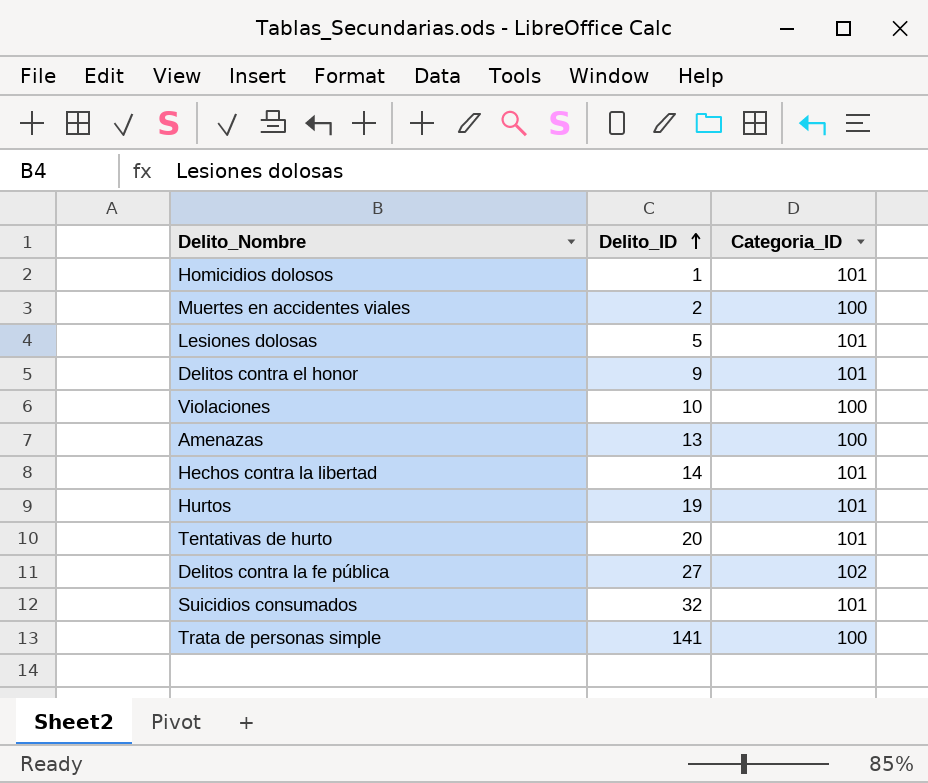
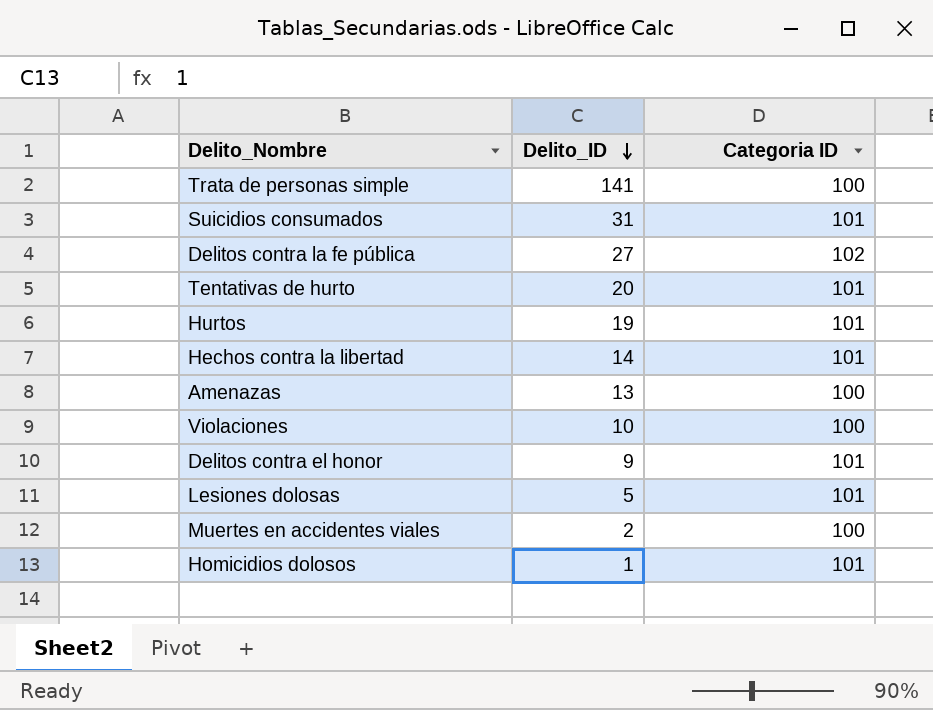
row order: Delito_ID ascending -> Delito_ID descending
column name: Categoria_ID -> Categoria ID
Suicidios consumados | Delito_ID: 32 -> 31

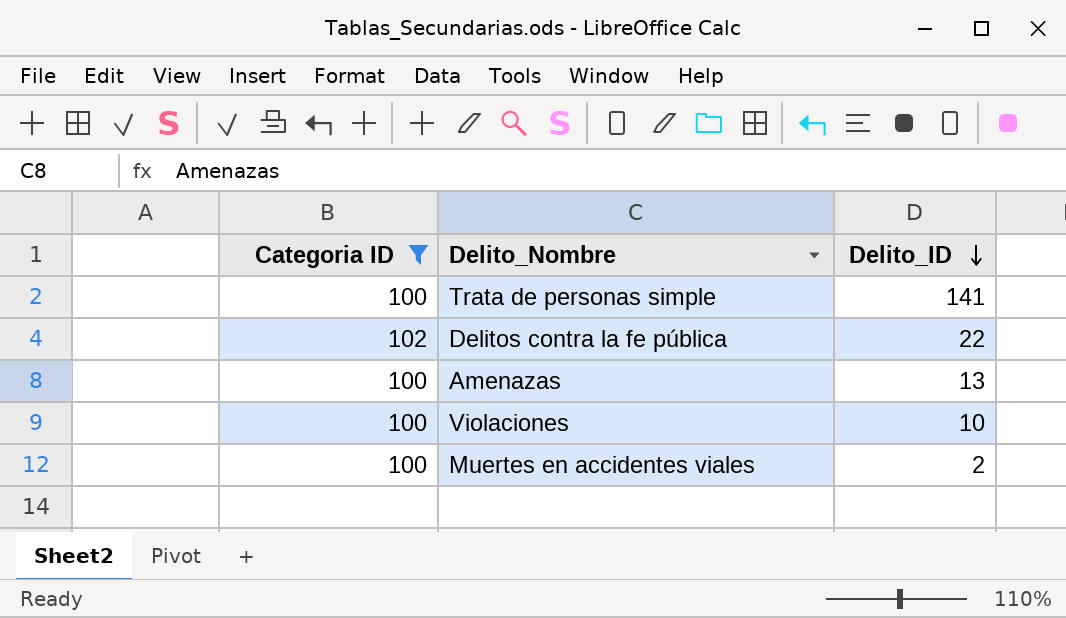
filter: none -> Categoria ID != 101
column Categoria ID | position: 3 -> 1
Delitos contra la fe pública | Delito_ID: 27 -> 22

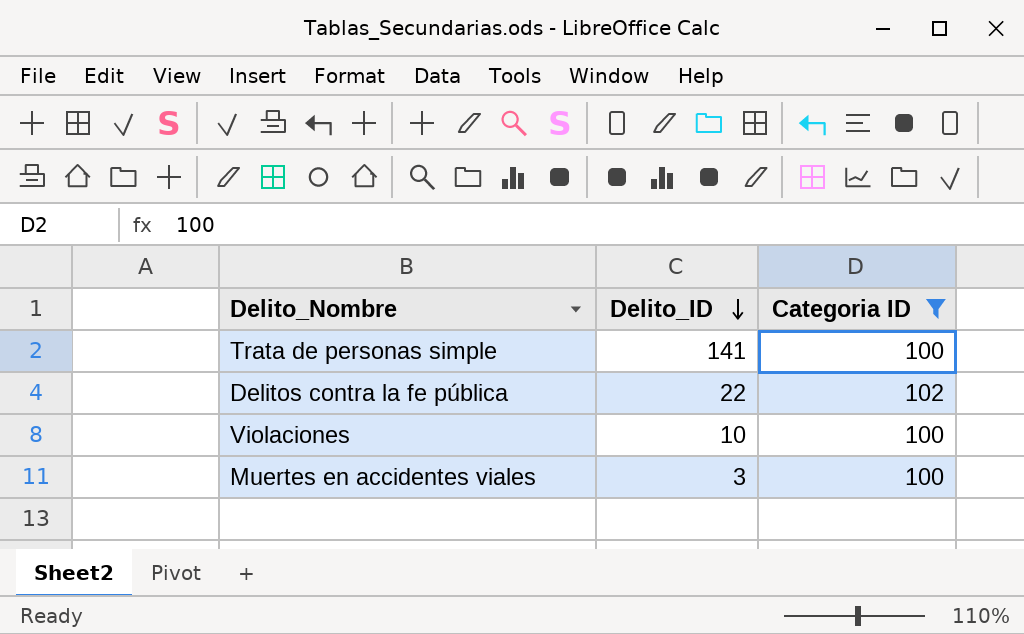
column Categoria ID | position: 1 -> 3
row Amenazas: 100 | 13 -> none
Muertes en accidentes viales | Delito_ID: 2 -> 3

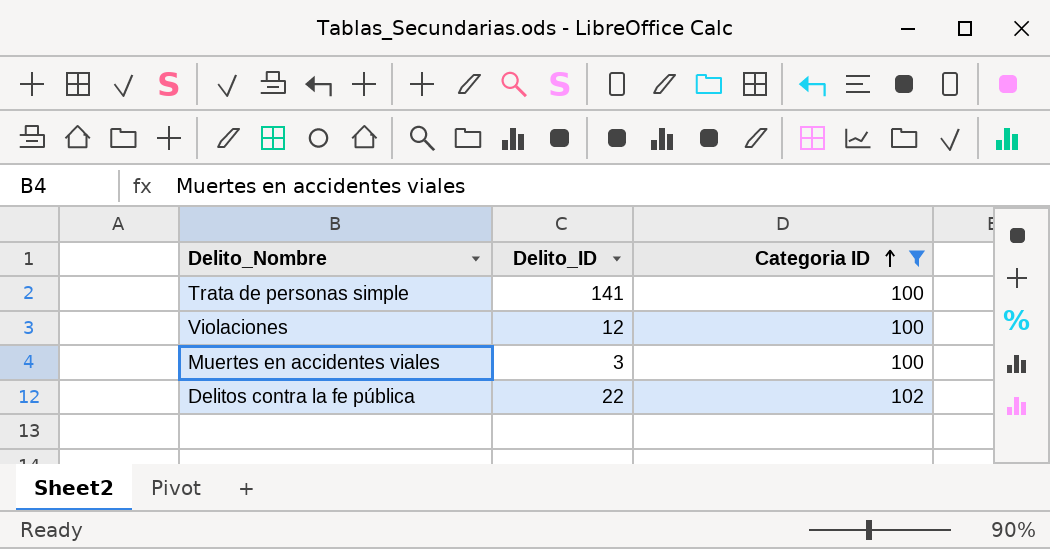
row order: Delito_ID descending -> Categoria ID ascending
Violaciones | Delito_ID: 10 -> 12

